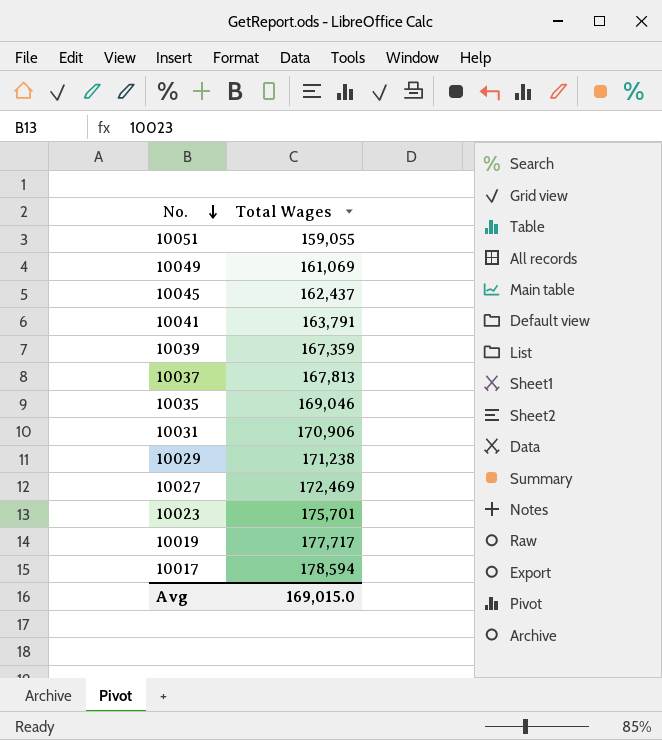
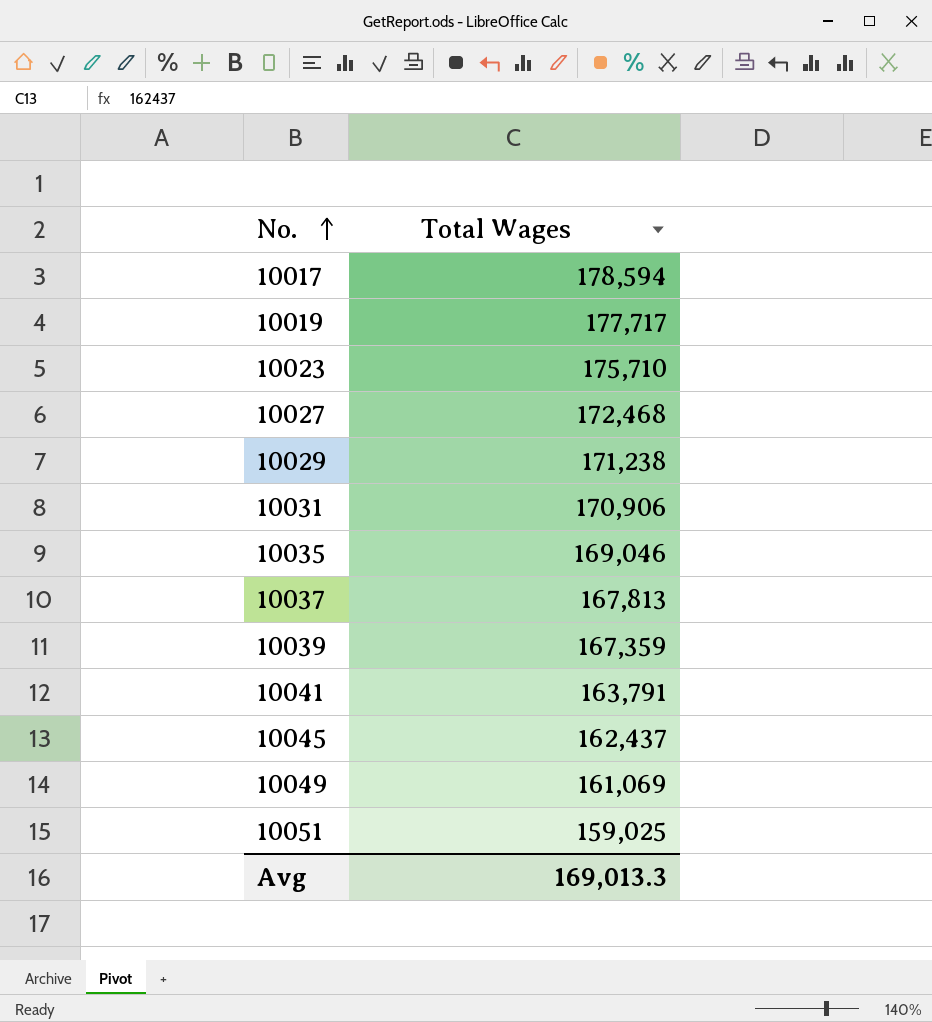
row order: No. descending -> No. ascending
10023 | Total Wages: 175,701 -> 175,710
10027 | Total Wages: 172,469 -> 172,468
10051 | Total Wages: 159,055 -> 159,025
Avg | Total Wages: 169,015.0 -> 169,013.3

